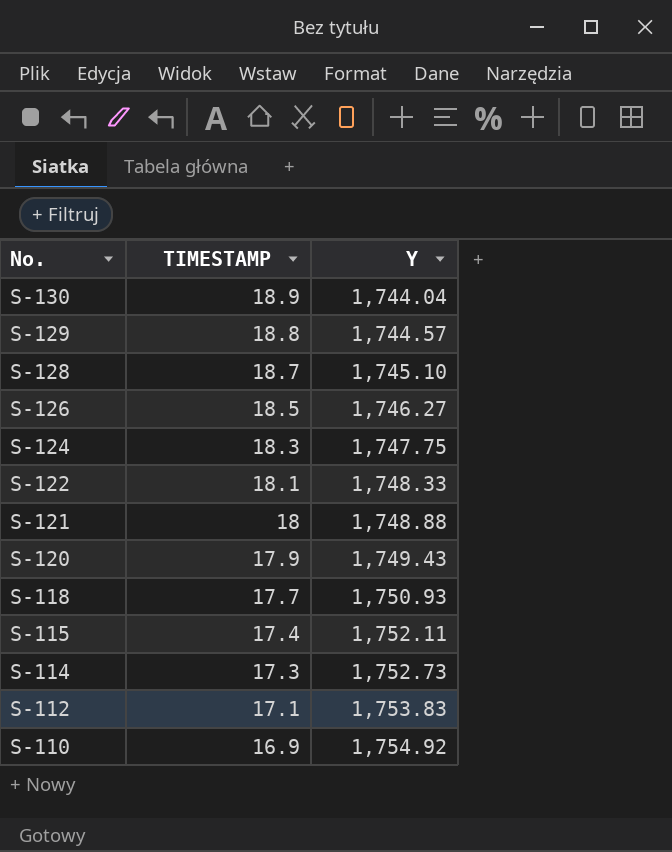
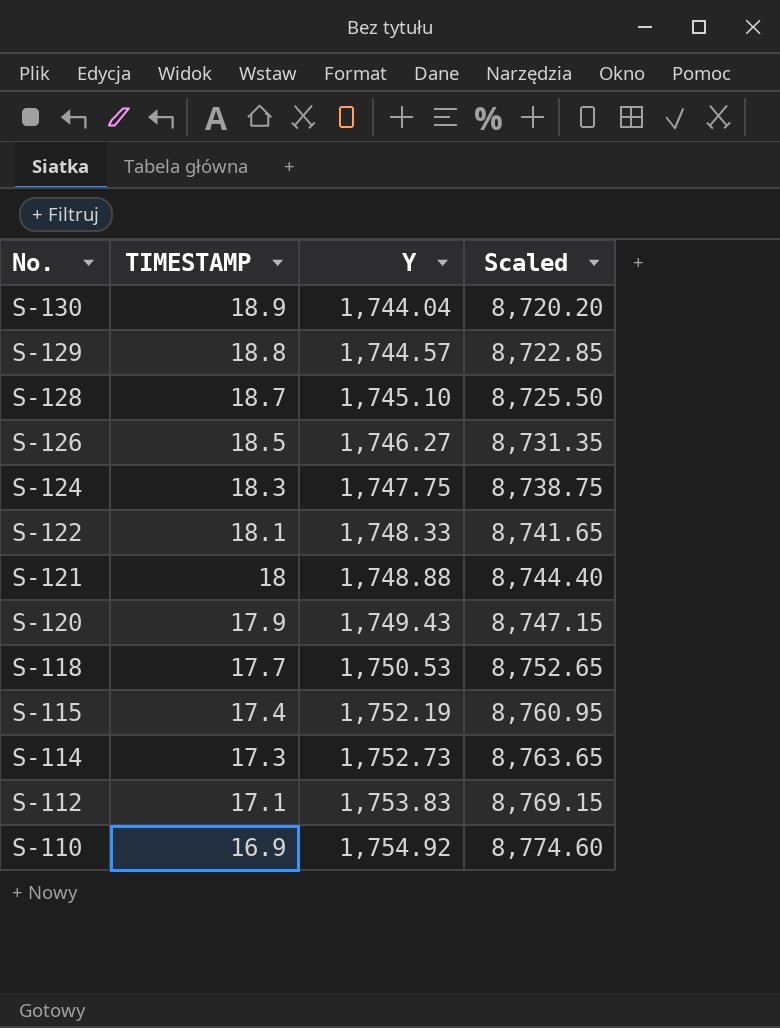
column Scaled | formula: none -> [Y] * 5
S-118 | Y: 1,750.93 -> 1,750.53
S-115 | Y: 1,752.11 -> 1,752.19

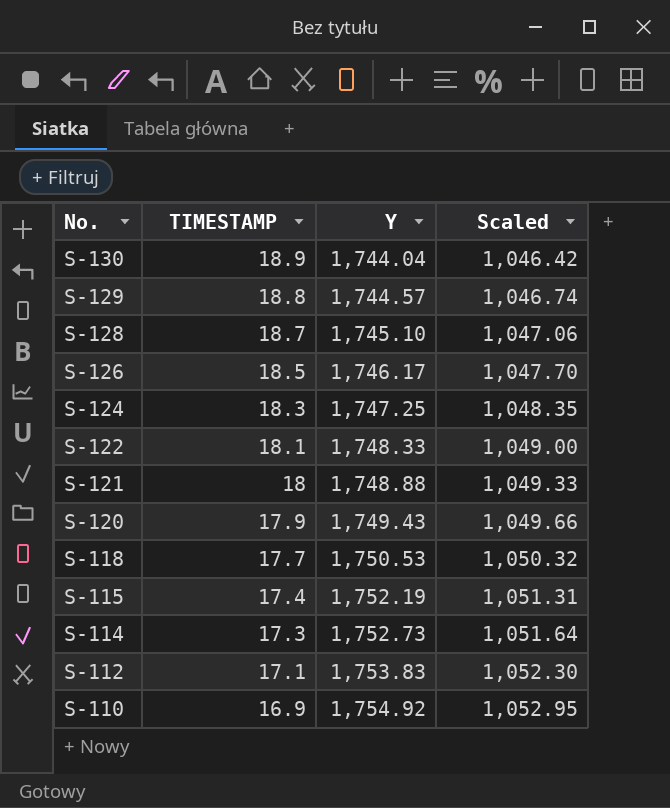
column Scaled | formula: [Y] * 5 -> [Y] * 0.6
S-126 | Y: 1,746.27 -> 1,746.17
S-124 | Y: 1,747.75 -> 1,747.25

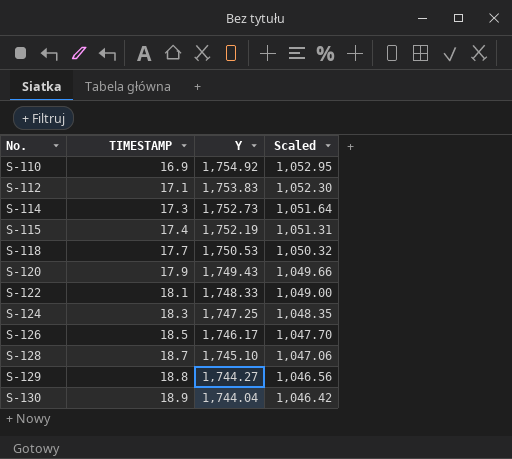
row order: No. descending -> No. ascending
row S-121: 18 | 1,748.88 | 1,049.33 -> none
S-129 | Y: 1,744.57 -> 1,744.27
S-129 | Scaled: 1,046.74 -> 1,046.56

